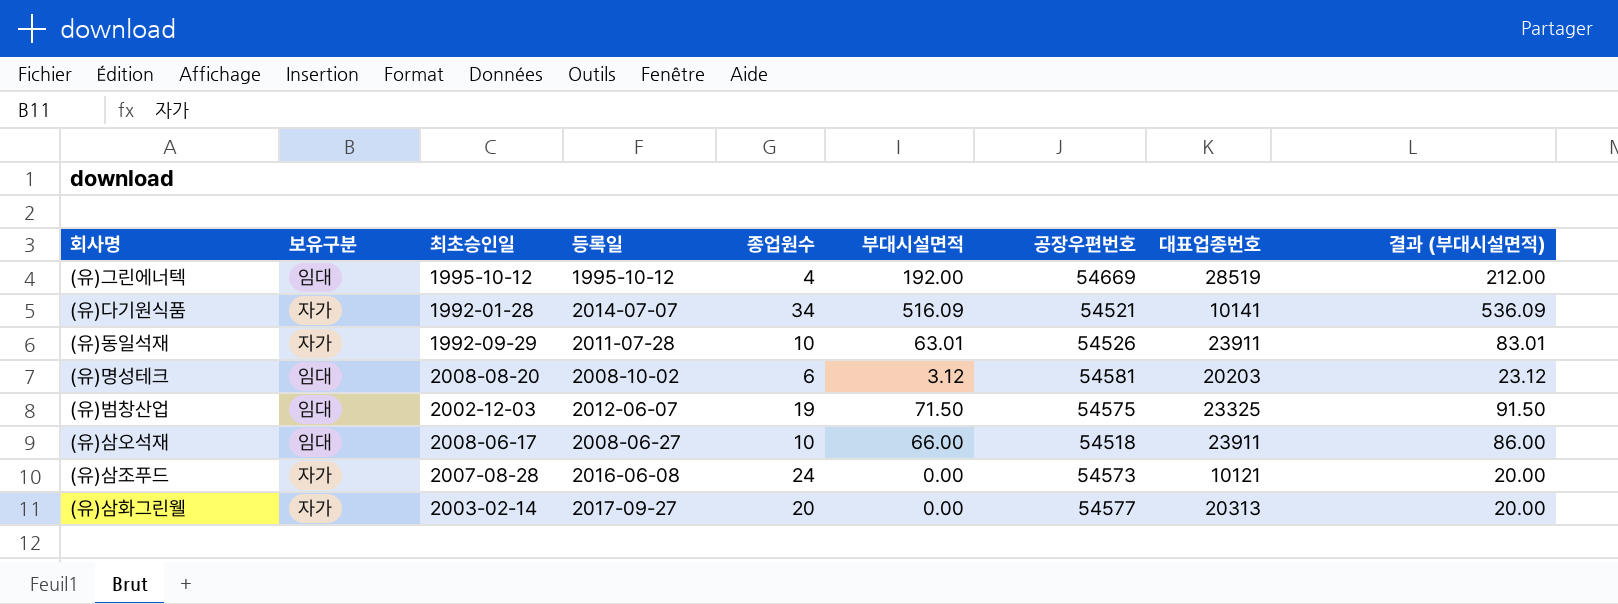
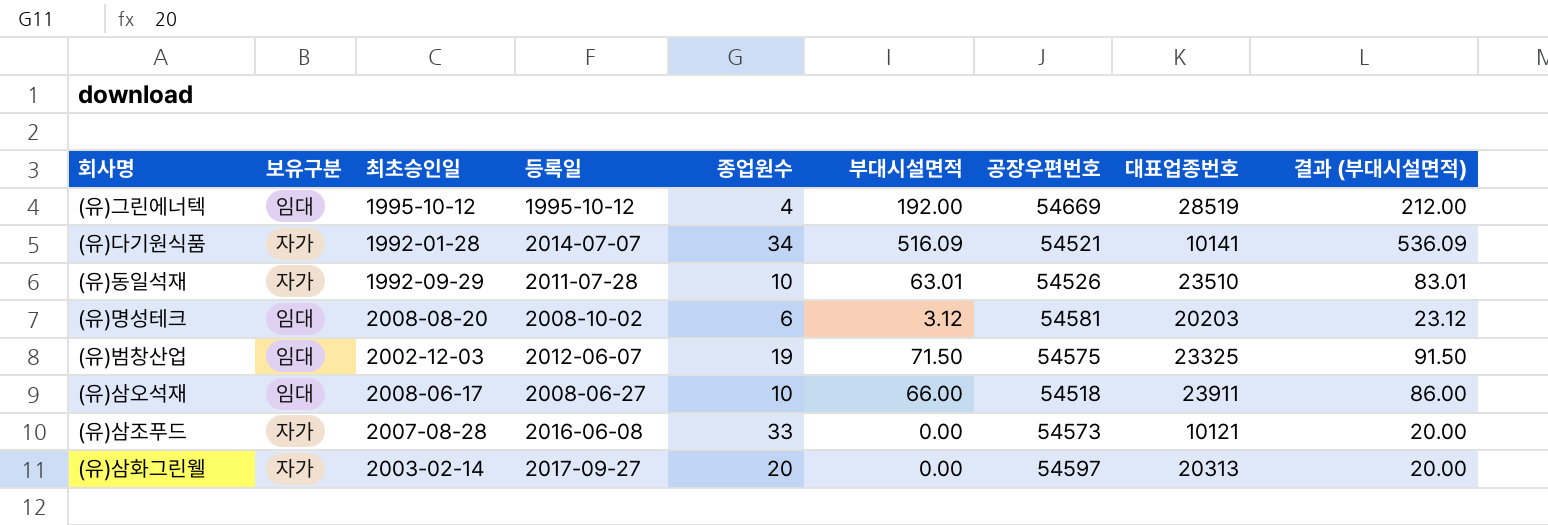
(유)동일석재 | 대표업종번호: 23911 -> 23510
(유)삼조푸드 | 종업원수: 24 -> 33
(유)삼화그린웰 | 공장우편번호: 54577 -> 54597

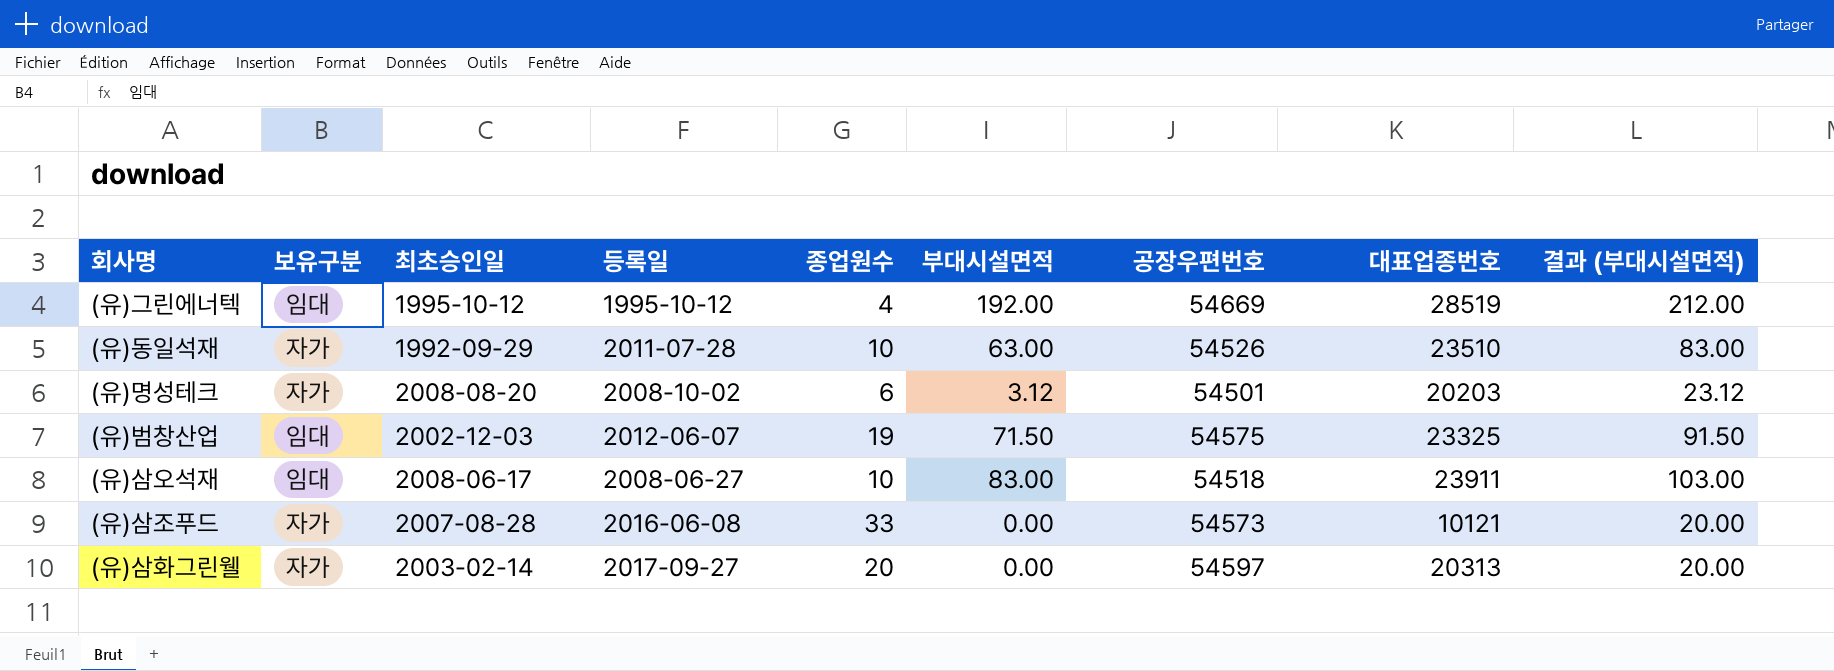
row (유)다기원식품: 자가 | 1992-01-28 | 2014-07-07 | 34 | 516.09 | 54521 | 10141 | 536.09 -> none
(유)동일석재 | 부대시설면적: 63.01 -> 63.00
(유)동일석재 | 결과 (부대시설면적): 83.01 -> 83.00
(유)명성테크 | 보유구분: 임대 -> 자가
(유)명성테크 | 공장우편번호: 54581 -> 54501
(유)삼오석재 | 부대시설면적: 66.00 -> 83.00
(유)삼오석재 | 결과 (부대시설면적): 86.00 -> 103.00

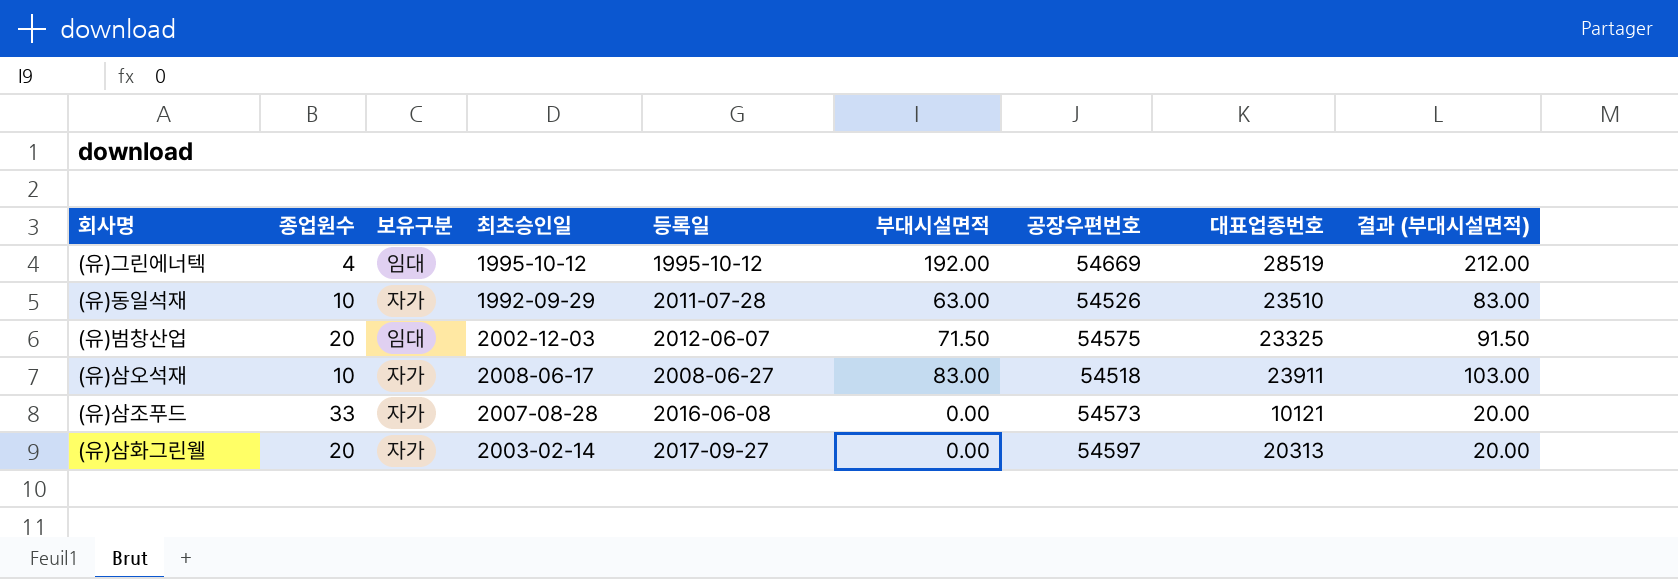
column 종업원수 | position: 5 -> 2
row (유)명성테크: 자가 | 2008-08-20 | 2008-10-02 | 6 | 3.12 | 54501 | 20203 | 23.12 -> none
(유)범창산업 | 종업원수: 19 -> 20
(유)삼오석재 | 보유구분: 임대 -> 자가

